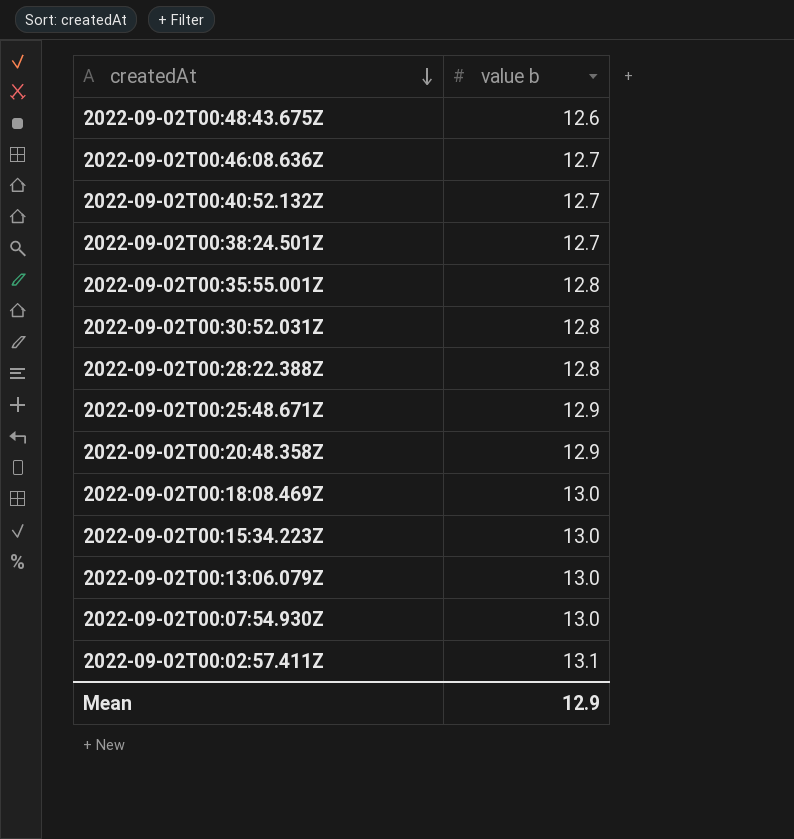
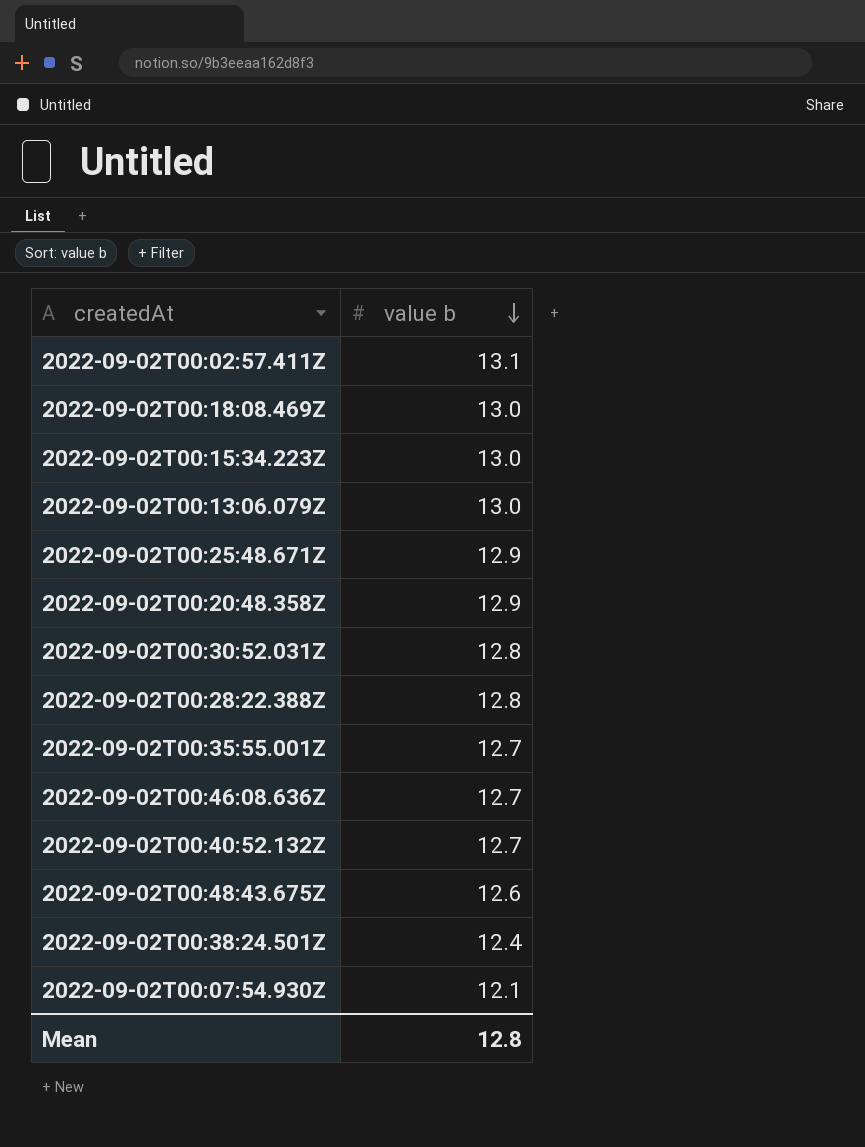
row order: createdAt descending -> value b descending
2022-09-02T00:35:55.001Z | value b: 12.8 -> 12.7
2022-09-02T00:38:24.501Z | value b: 12.7 -> 12.4
2022-09-02T00:07:54.930Z | value b: 13.0 -> 12.1
Mean | value b: 12.9 -> 12.8

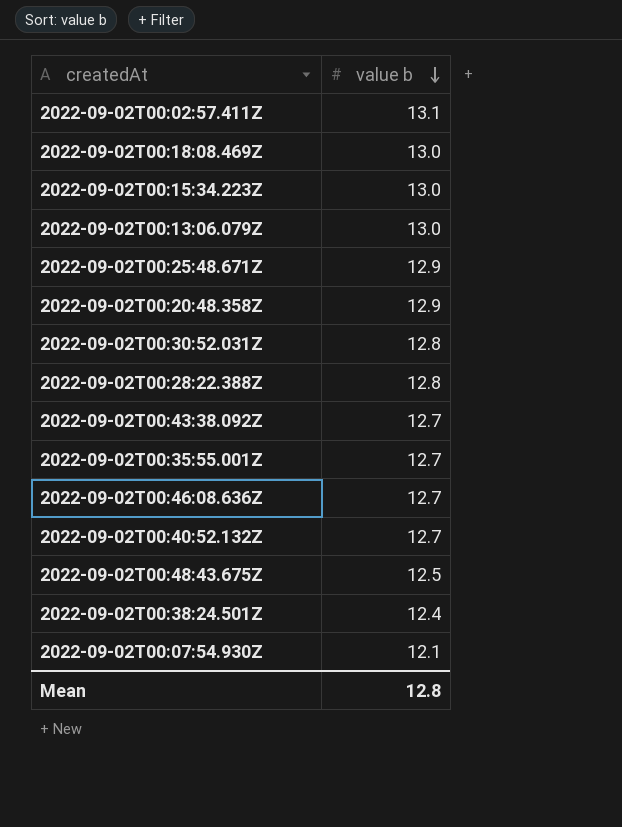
row 2022-09-02T00:43:38.092Z: none -> 12.7
2022-09-02T00:48:43.675Z | value b: 12.6 -> 12.5

